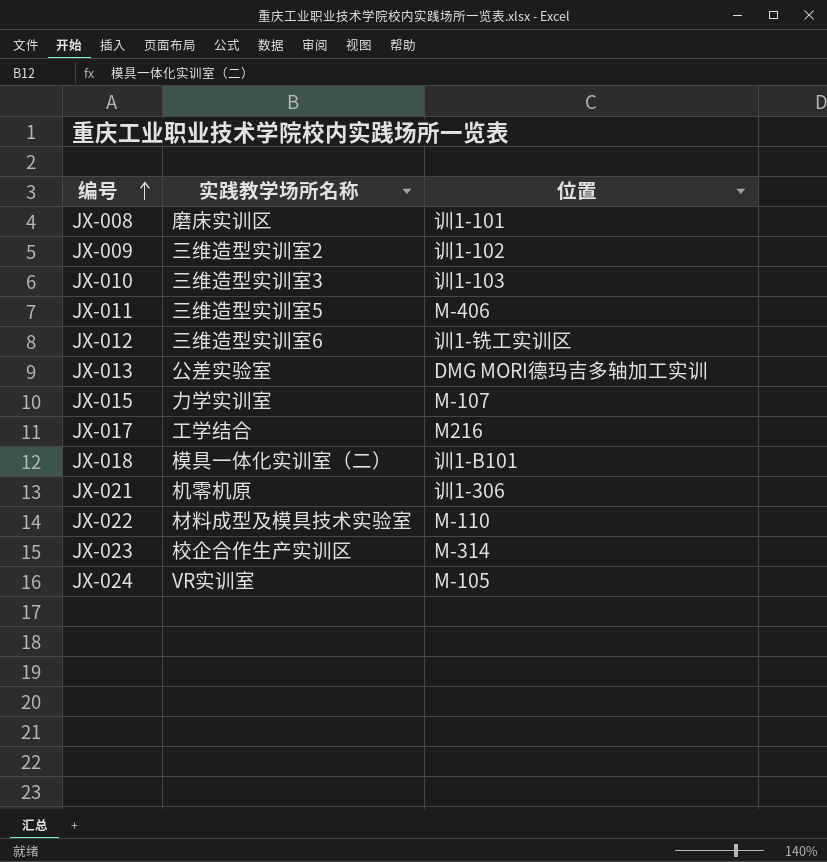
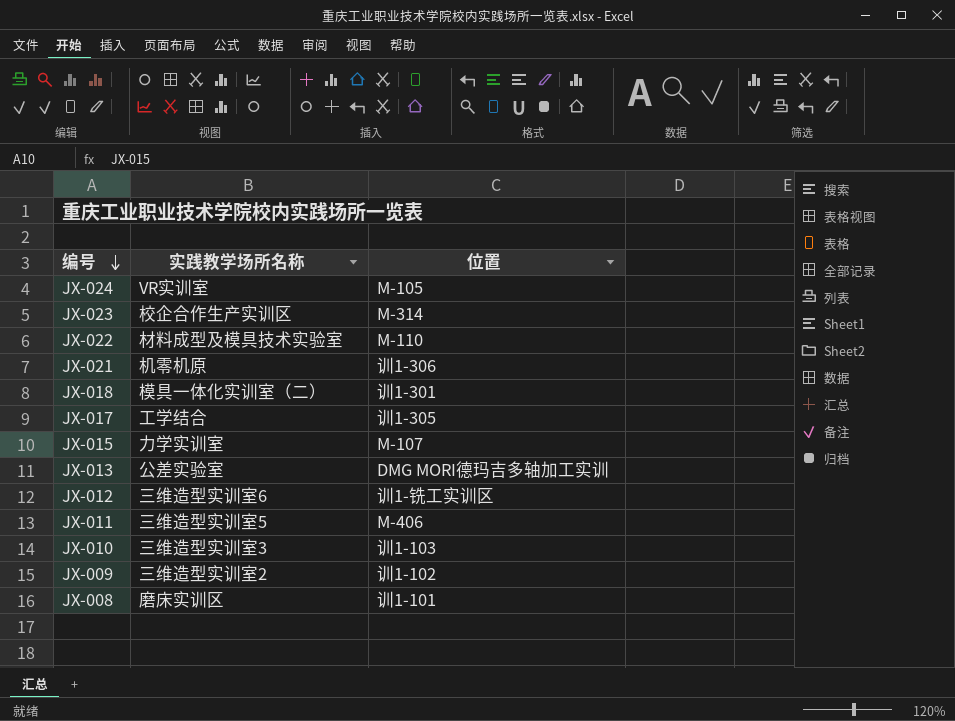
row order: 编号 ascending -> 编号 descending
JX-018 | 位置: 训1-B101 -> 训1-301
JX-017 | 位置: M216 -> 训1-305

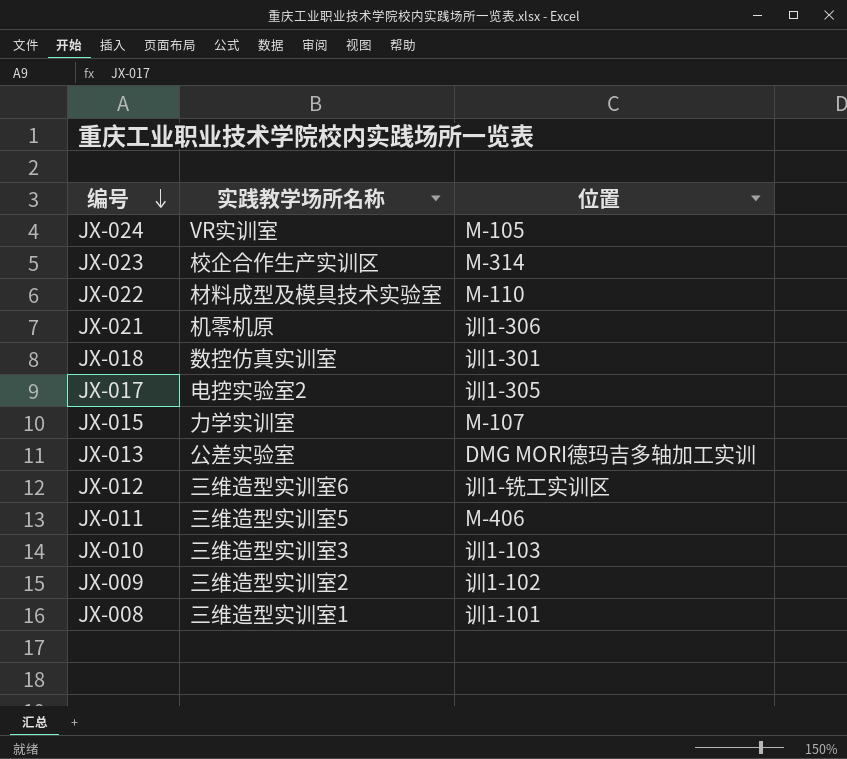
JX-018 | 实践教学场所名称: 模具一体化实训室（二） -> 数控仿真实训室
JX-017 | 实践教学场所名称: 工学结合 -> 电控实验室2
JX-008 | 实践教学场所名称: 磨床实训区 -> 三维造型实训室1

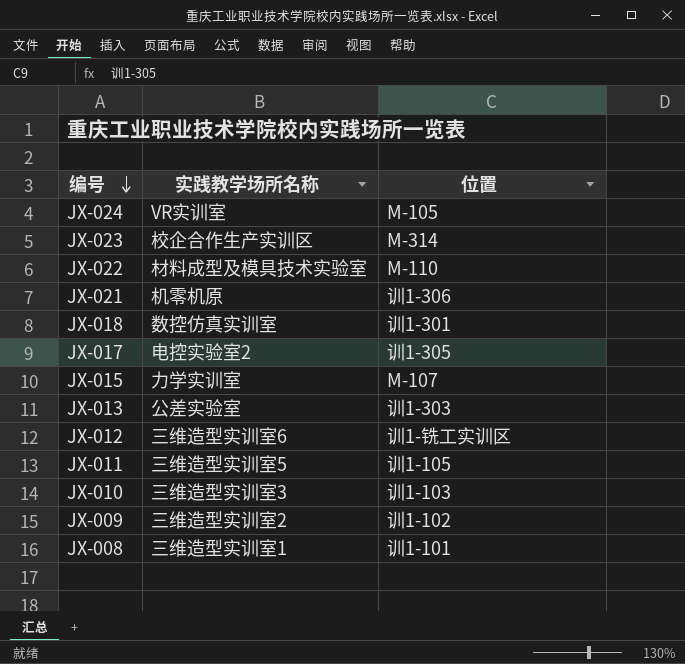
JX-013 | 位置: DMG MORI德玛吉多轴加工实训 -> 训1-303
JX-011 | 位置: M-406 -> 训1-105

